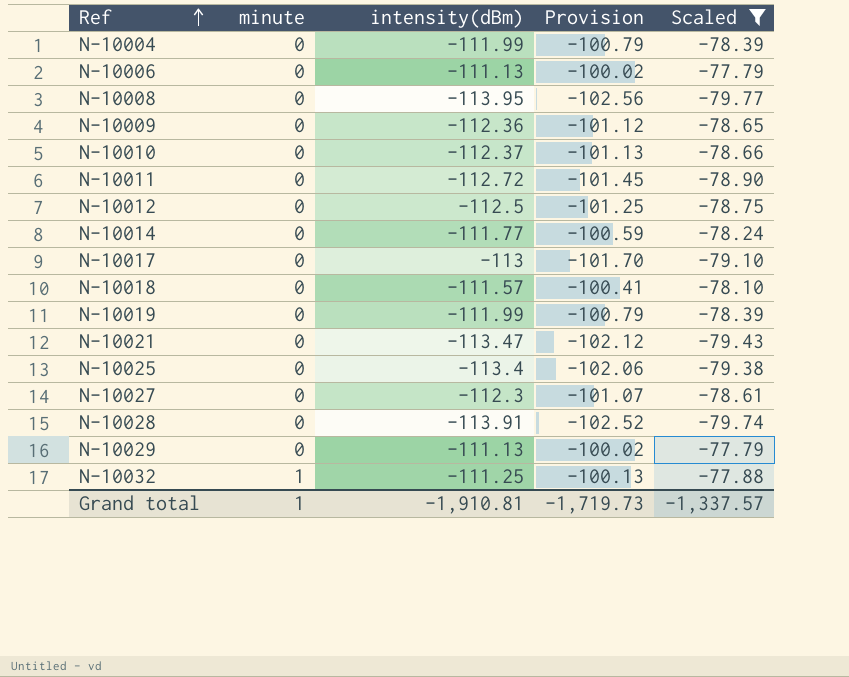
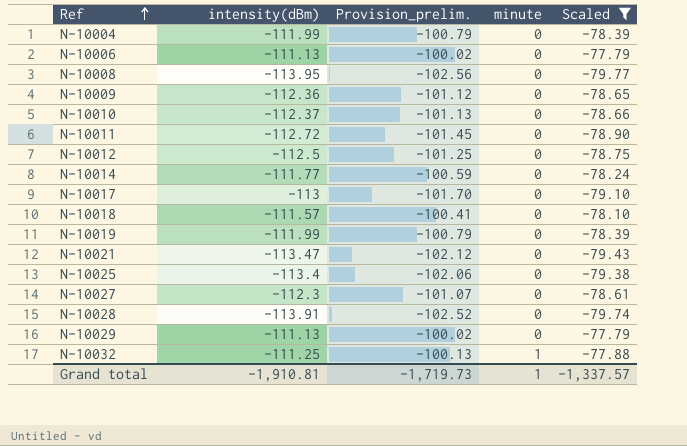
column name: Provision -> Provision_prelim.
column minute | position: 2 -> 4

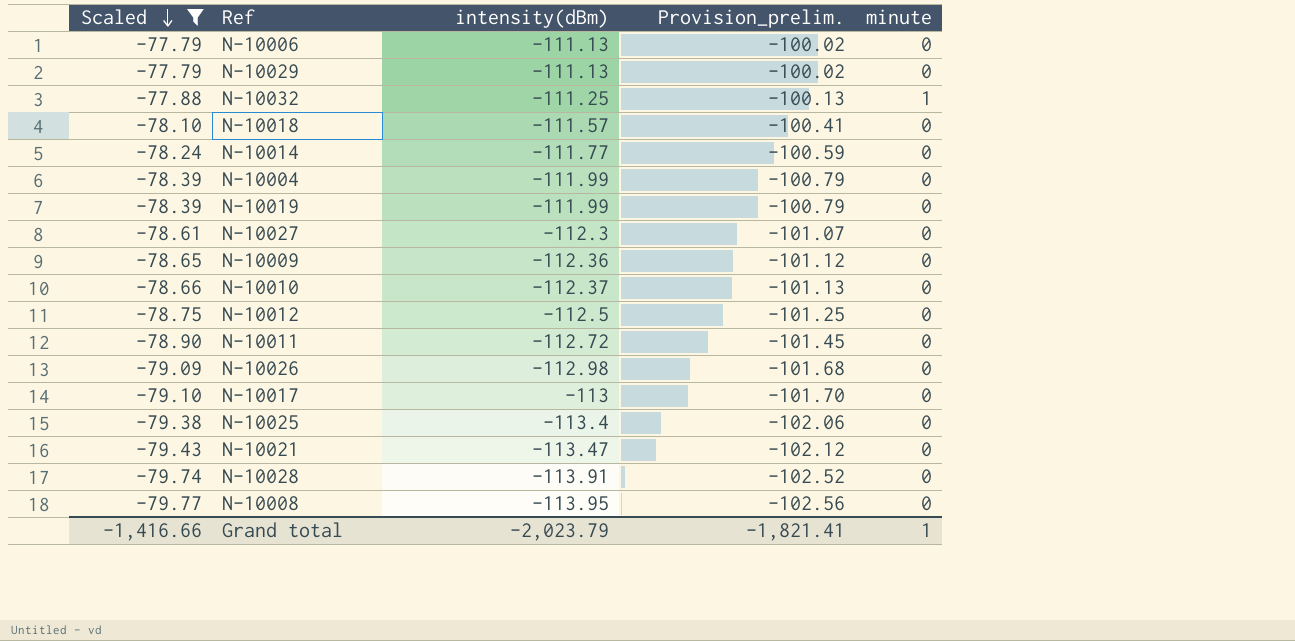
row order: Ref ascending -> Scaled descending
column Scaled | position: 5 -> 1
row N-10026: none -> -79.09 | -112.98 | -101.68 | 0
Grand total | Scaled: -1,337.57 -> -1,416.66
Grand total | intensity(dBm): -1,910.81 -> -2,023.79
Grand total | Provision_prelim.: -1,719.73 -> -1,821.41

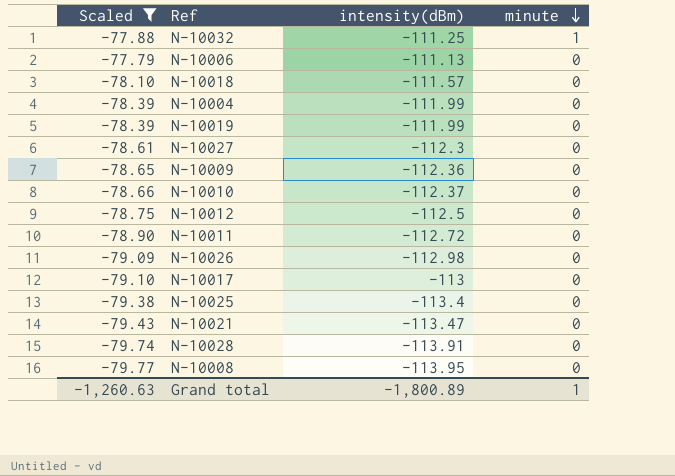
row order: Scaled descending -> minute descending
column Provision_prelim. | formula: [intensity(dBm)] * 0.9 -> none
row N-10029: -77.79 | -111.13 | -100.02 | 0 -> none
row N-10014: -78.24 | -111.77 | -100.59 | 0 -> none
Grand total | Scaled: -1,416.66 -> -1,260.63
Grand total | intensity(dBm): -2,023.79 -> -1,800.89

